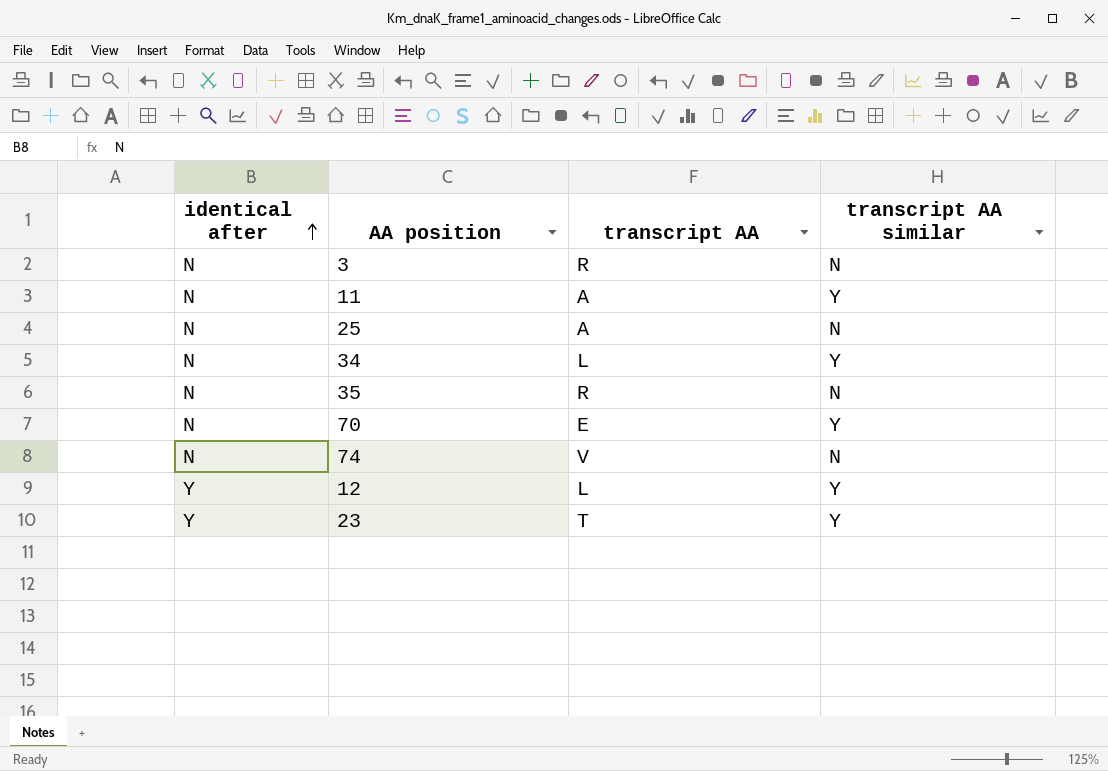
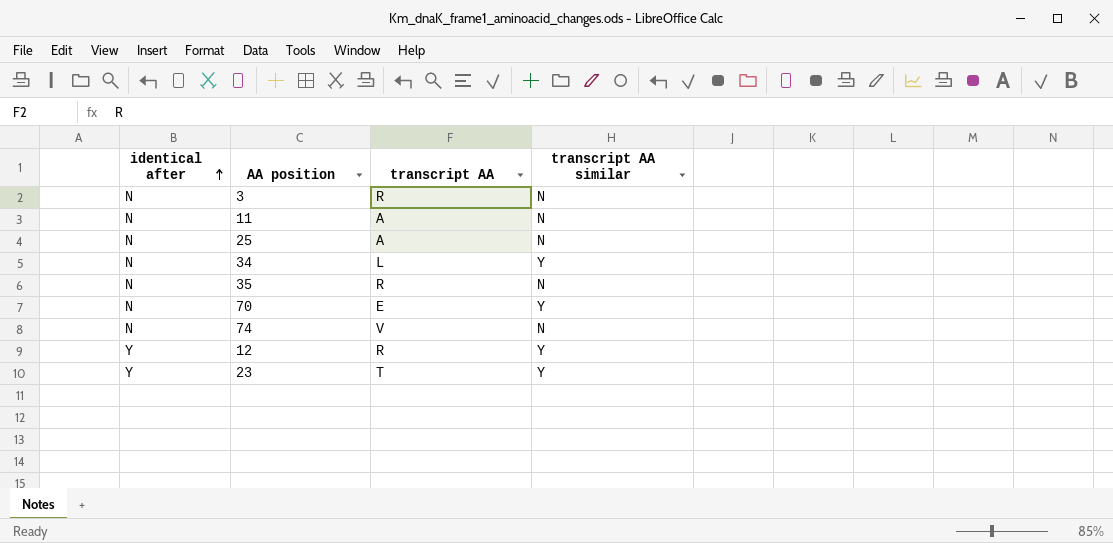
11 | transcript AA similar: Y -> N
12 | transcript AA: L -> R

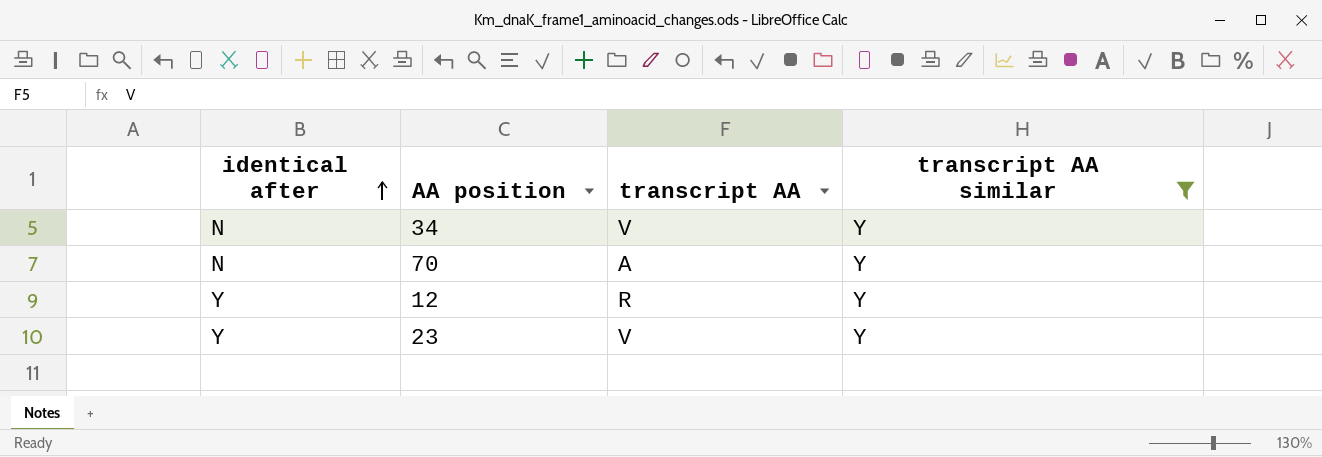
filter: none -> transcript AA similar = Y
34 | transcript AA: L -> V
70 | transcript AA: E -> A
23 | transcript AA: T -> V

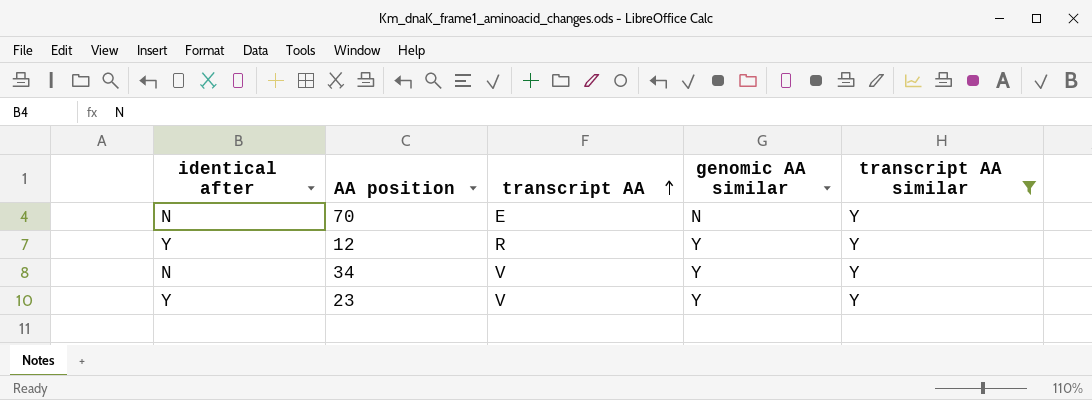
row order: identical after ascending -> transcript AA ascending
column genomic AA similar | position: none -> 4
70 | transcript AA: A -> E

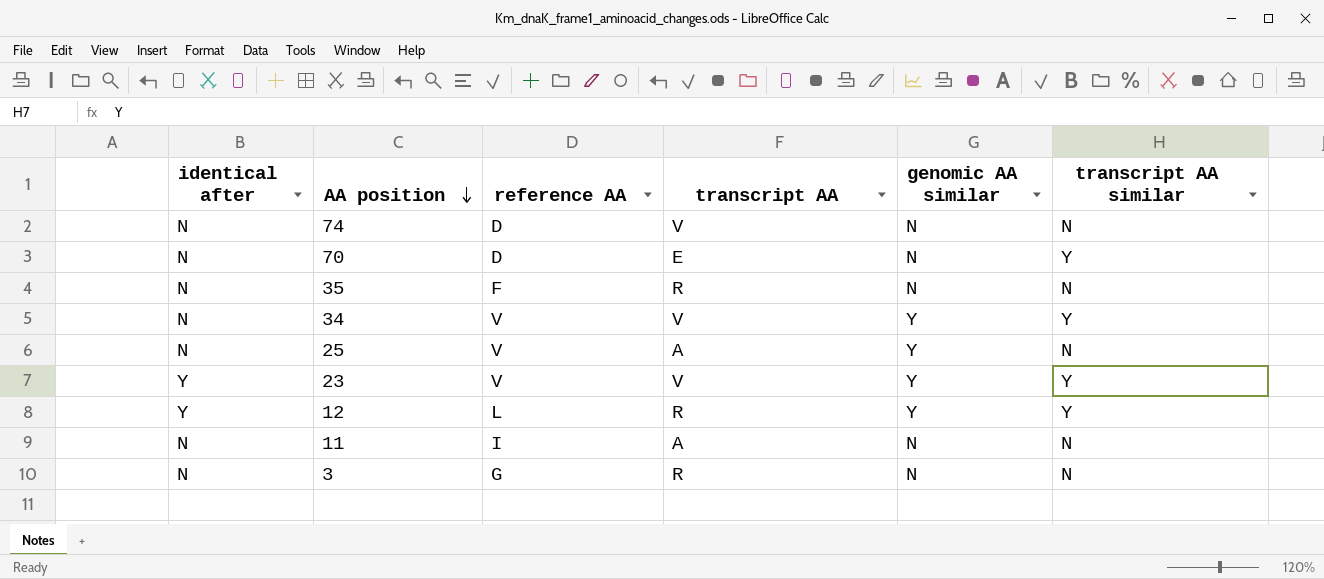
filter: transcript AA similar = Y -> none
row order: transcript AA ascending -> AA position descending
column reference AA | position: none -> 3

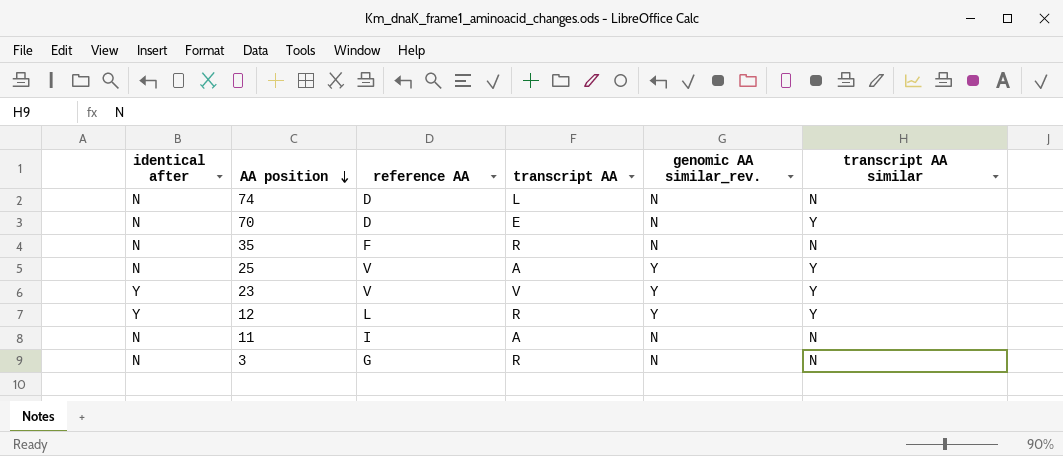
column name: genomic AA similar -> genomic AA similar_rev.
row 34: N | V | V | Y | Y -> none
74 | transcript AA: V -> L
25 | transcript AA similar: N -> Y

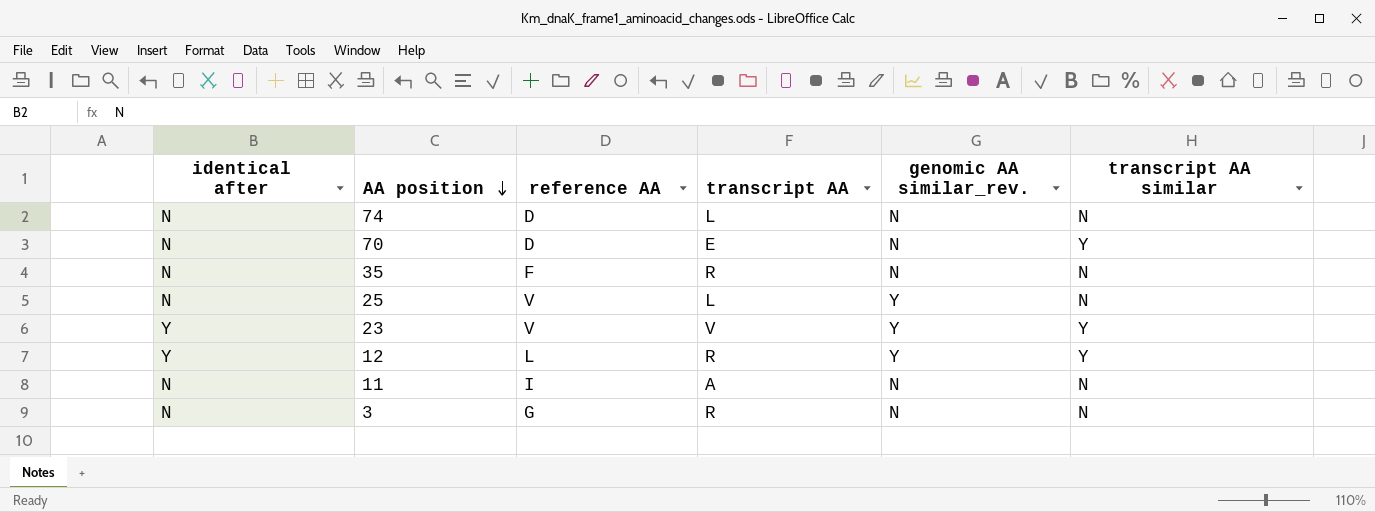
25 | transcript AA: A -> L
25 | transcript AA similar: Y -> N

